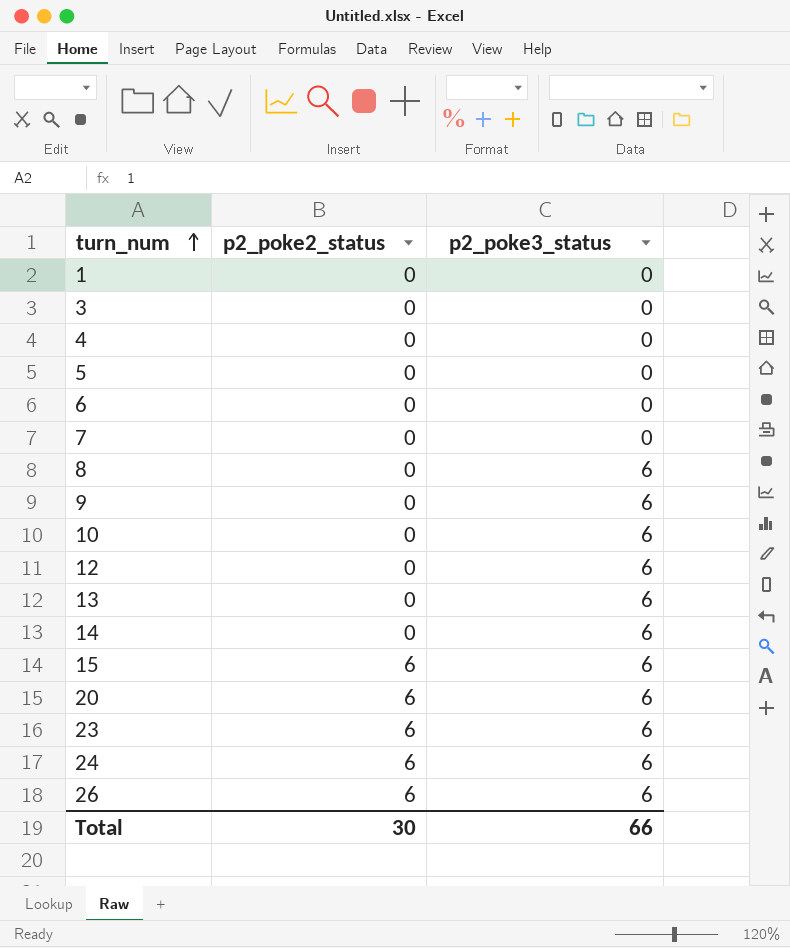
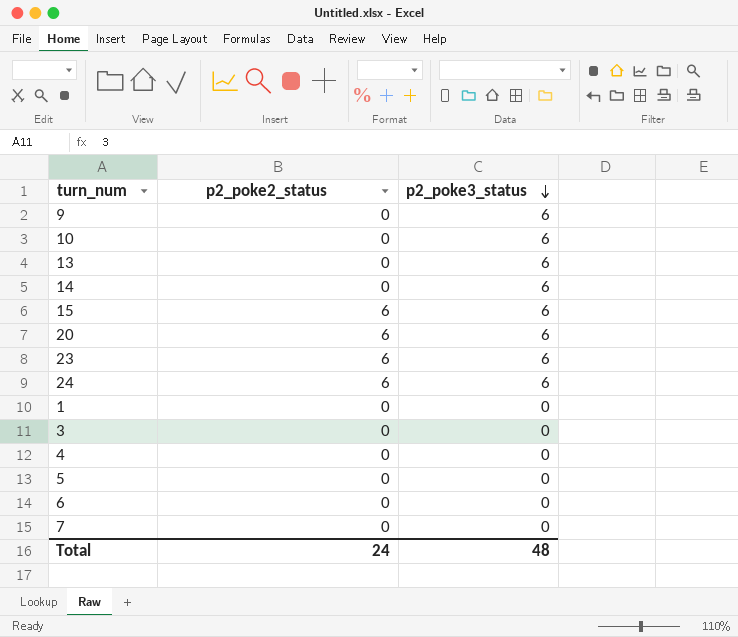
row order: turn_num ascending -> p2_poke3_status descending
row 8: 0 | 6 -> none
row 12: 0 | 6 -> none
row 26: 6 | 6 -> none
Total | p2_poke2_status: 30 -> 24
Total | p2_poke3_status: 66 -> 48

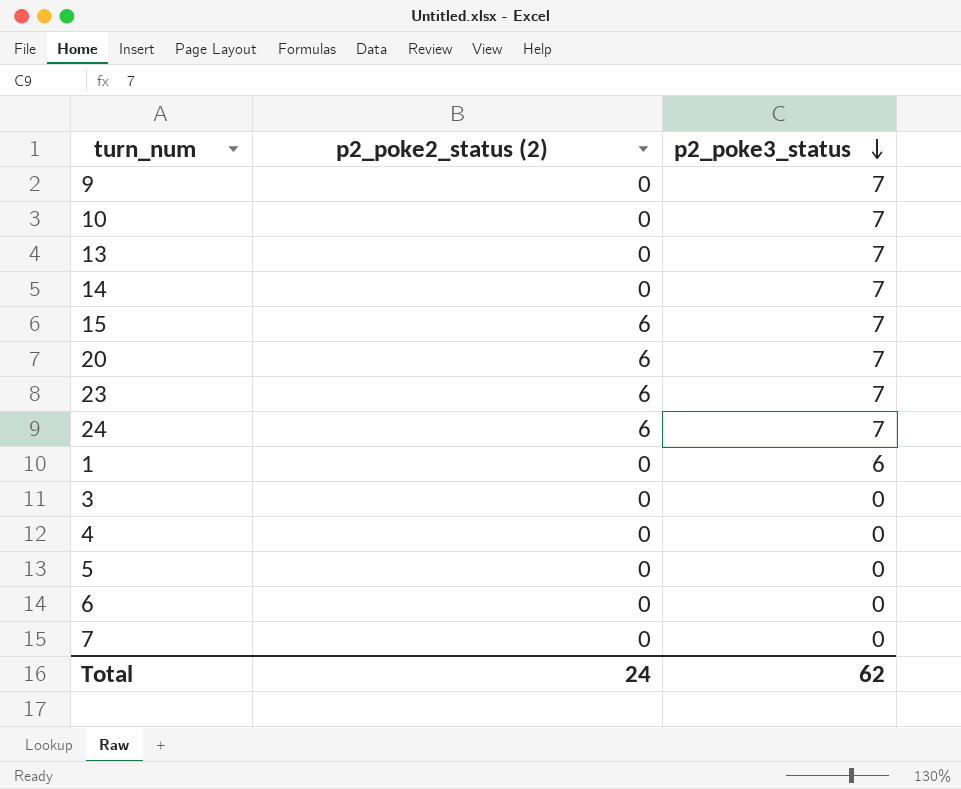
column name: p2_poke2_status -> p2_poke2_status (2)
9 | p2_poke3_status: 6 -> 7
10 | p2_poke3_status: 6 -> 7
13 | p2_poke3_status: 6 -> 7
14 | p2_poke3_status: 6 -> 7
15 | p2_poke3_status: 6 -> 7
20 | p2_poke3_status: 6 -> 7
23 | p2_poke3_status: 6 -> 7
24 | p2_poke3_status: 6 -> 7
1 | p2_poke3_status: 0 -> 6
Total | p2_poke3_status: 48 -> 62

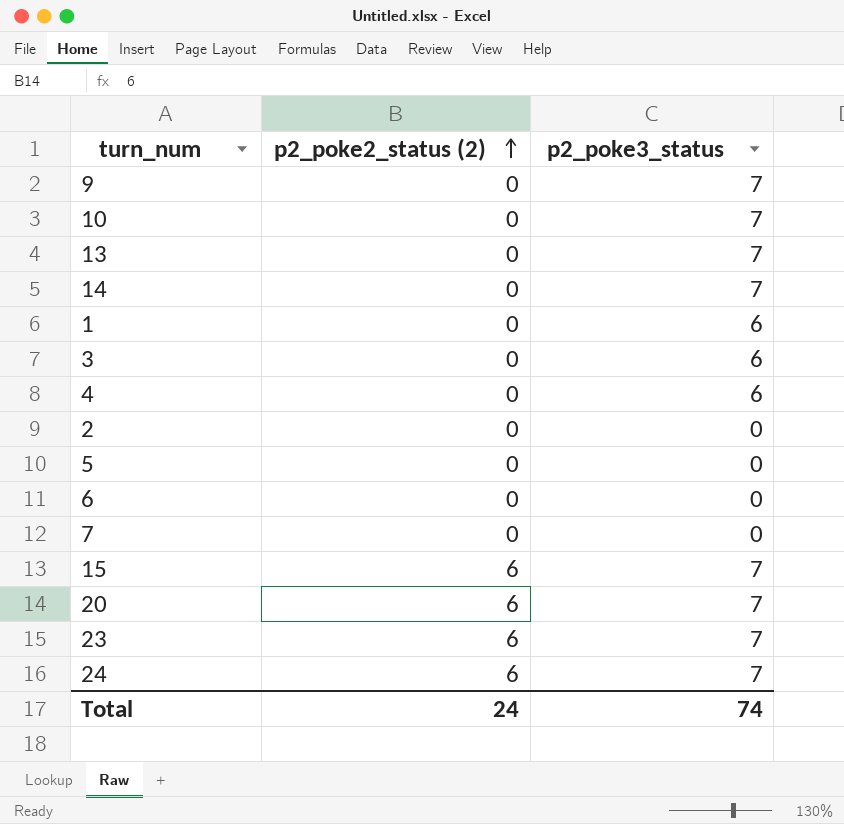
row order: p2_poke3_status descending -> p2_poke2_status (2) ascending
3 | p2_poke3_status: 0 -> 6
4 | p2_poke3_status: 0 -> 6
row 2: none -> 0 | 0
Total | p2_poke3_status: 62 -> 74

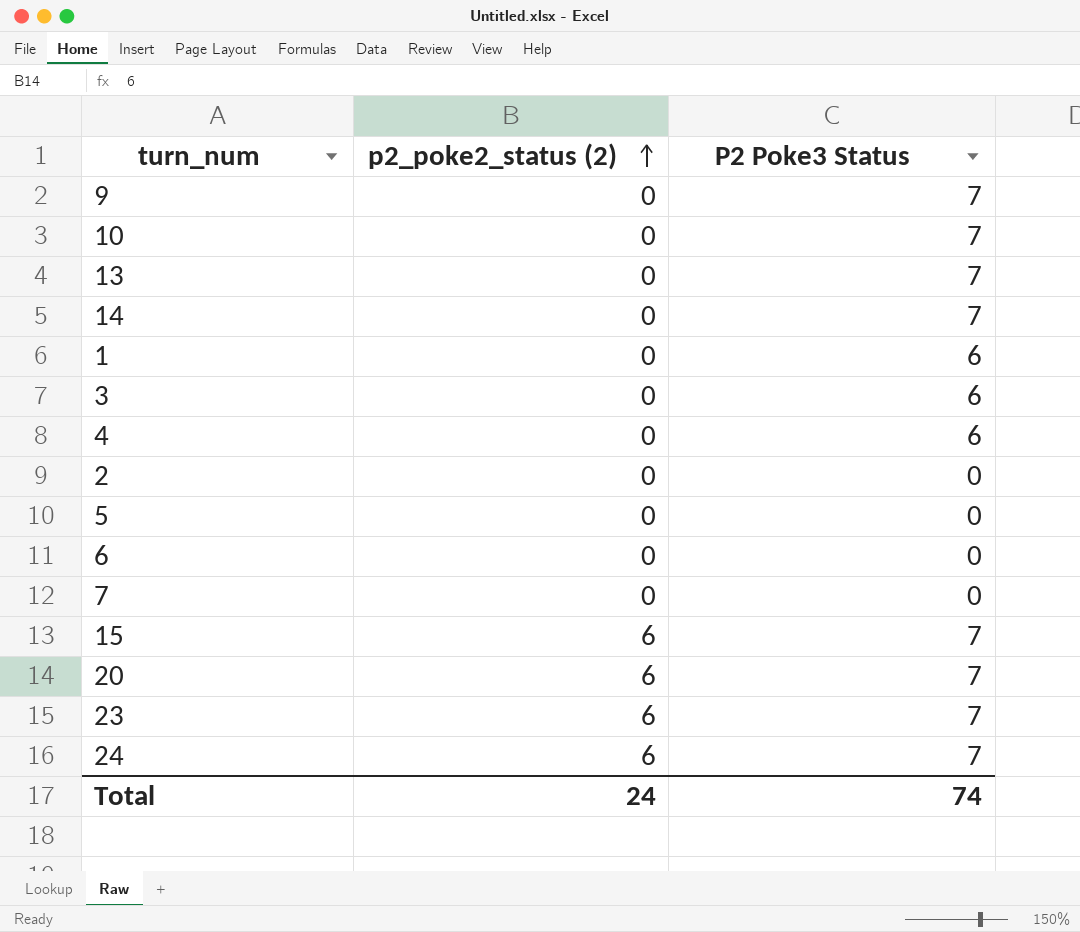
column name: p2_poke3_status -> P2 Poke3 Status

